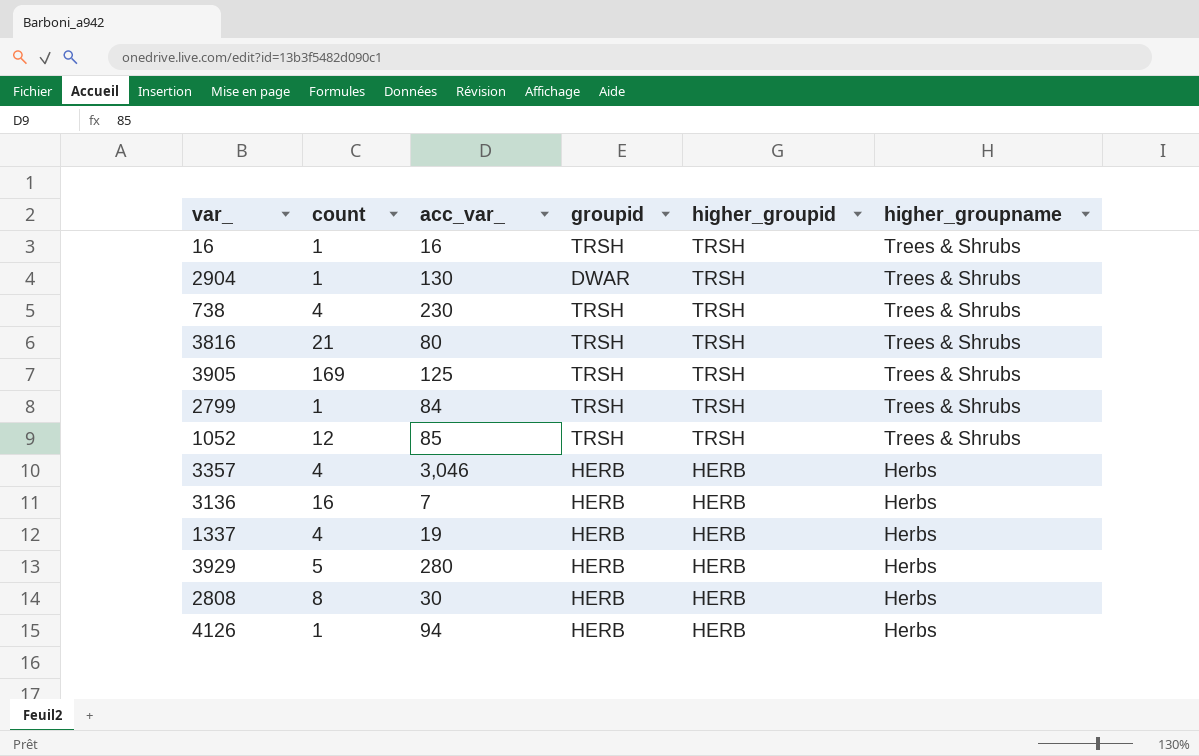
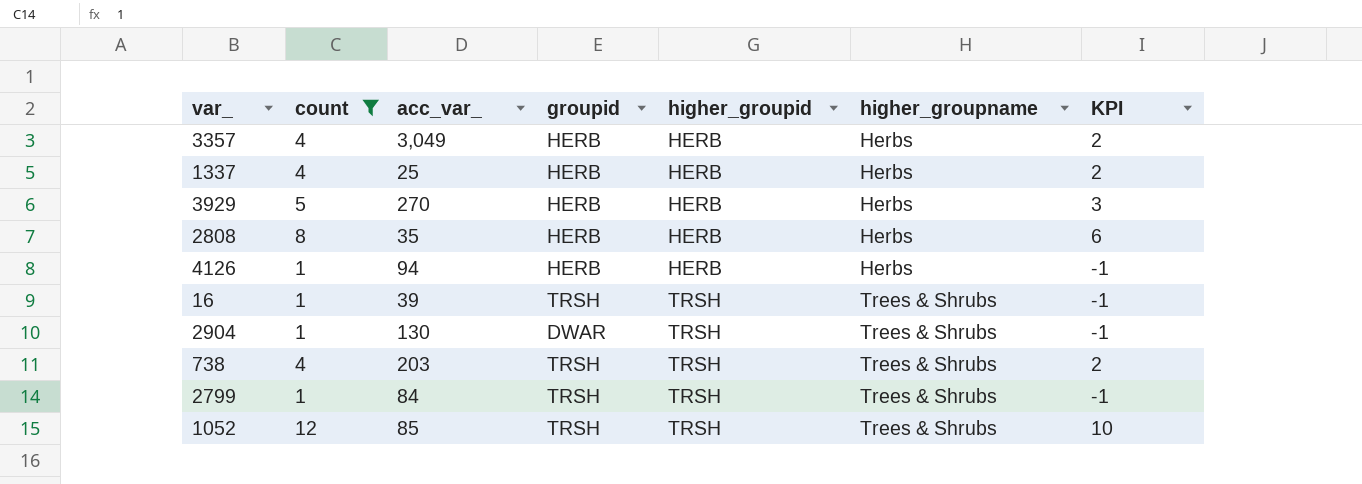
filter: none -> count <= 12
row order: higher_groupid descending -> higher_groupid ascending
column KPI | formula: none -> [count] - 2
3357 | acc_var_: 3,046 -> 3,049
1337 | acc_var_: 19 -> 25
3929 | acc_var_: 280 -> 270
2808 | acc_var_: 30 -> 35
16 | acc_var_: 16 -> 39
738 | acc_var_: 230 -> 203

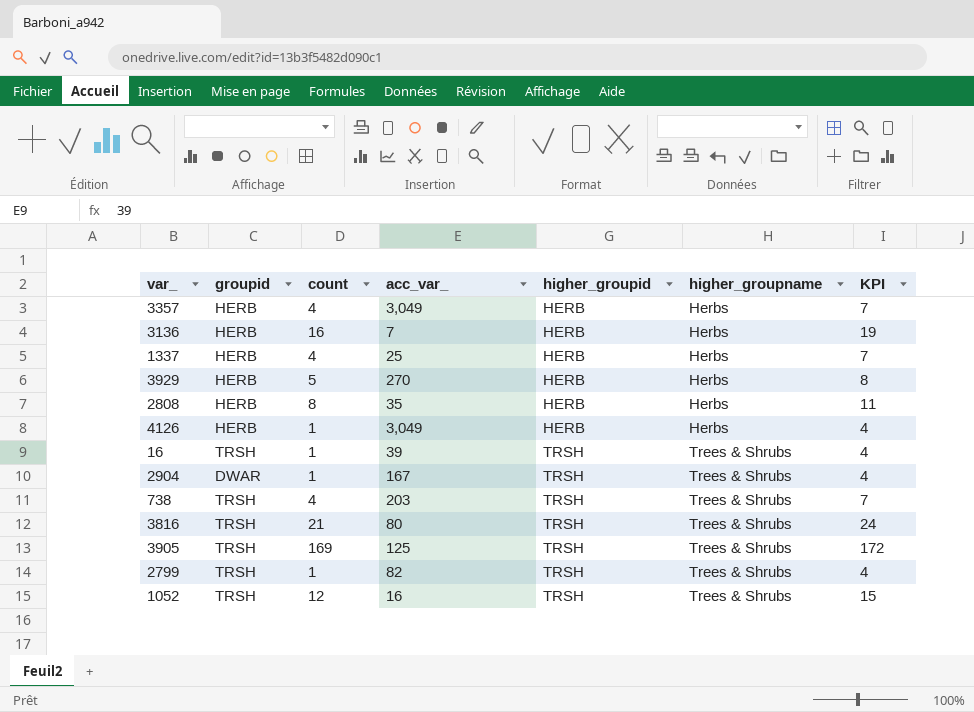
filter: count <= 12 -> none
column groupid | position: 4 -> 2
column KPI | formula: [count] - 2 -> [count] + 3
4126 | acc_var_: 94 -> 3,049
2904 | acc_var_: 130 -> 167
2799 | acc_var_: 84 -> 82
1052 | acc_var_: 85 -> 16

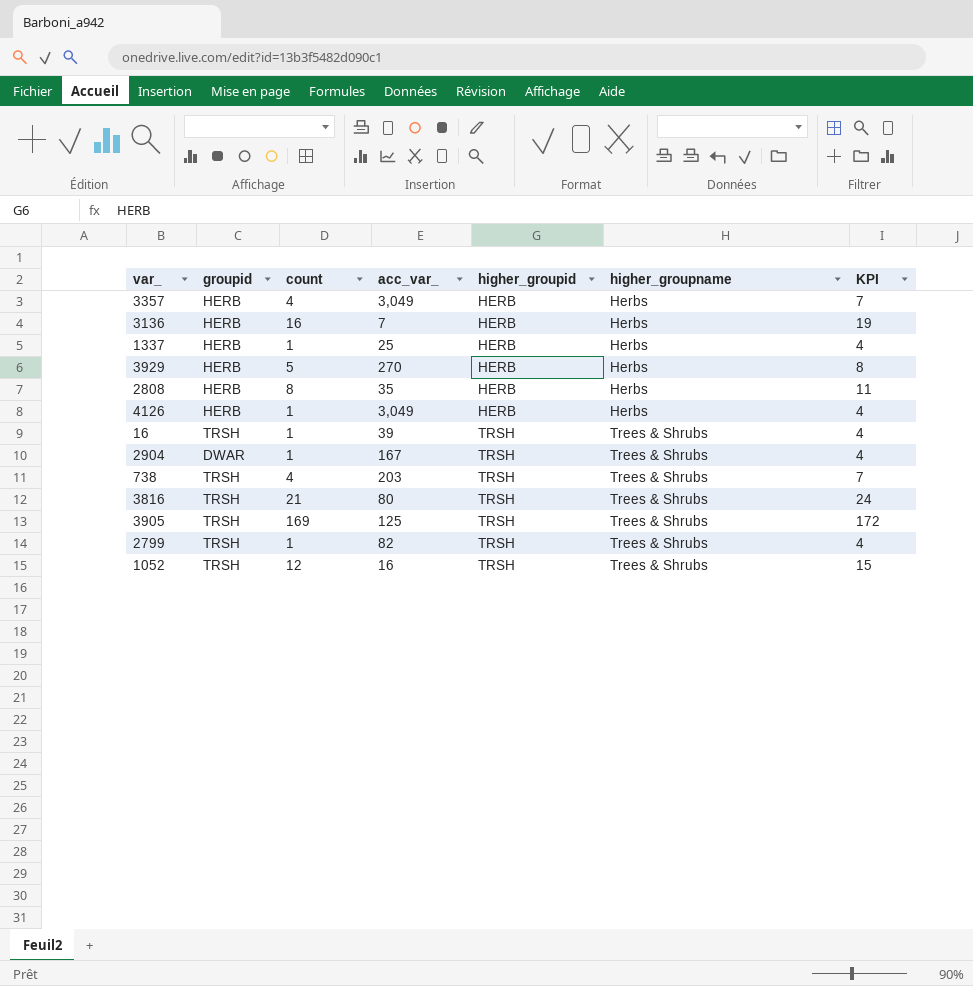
1337 | count: 4 -> 1
1337 | KPI: 7 -> 4

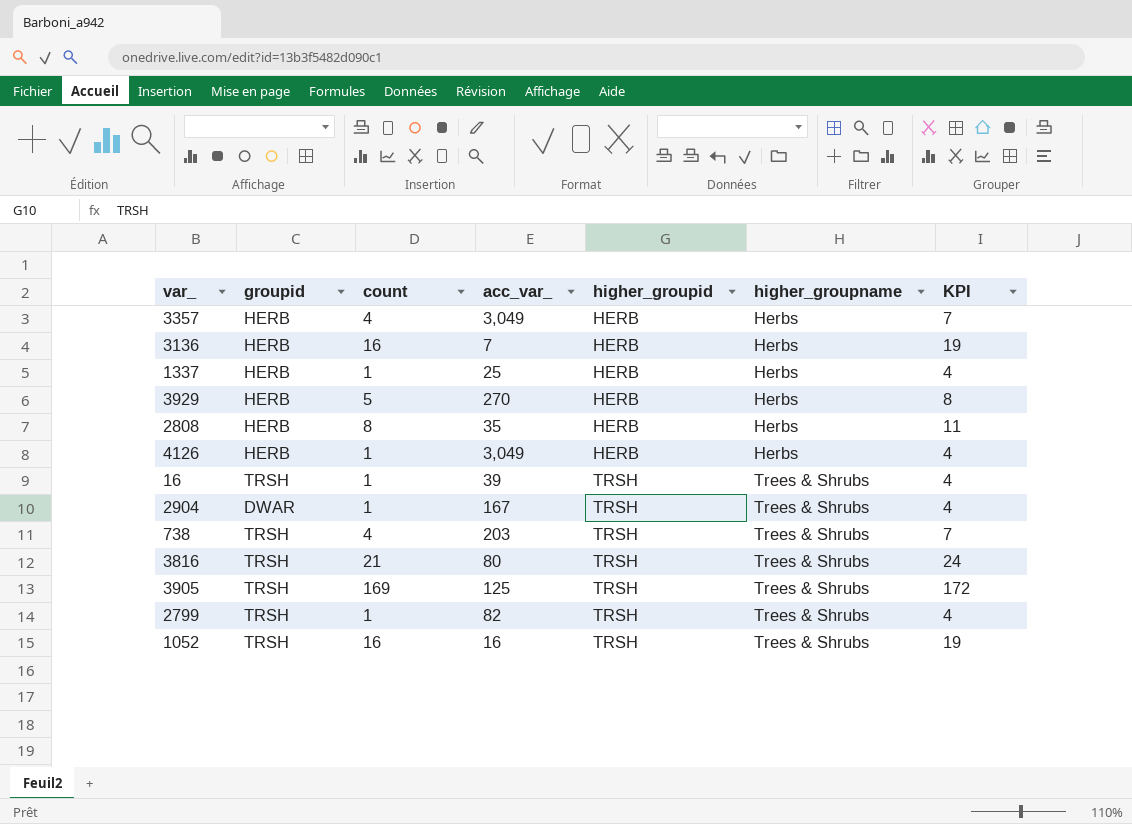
1052 | count: 12 -> 16
1052 | KPI: 15 -> 19

